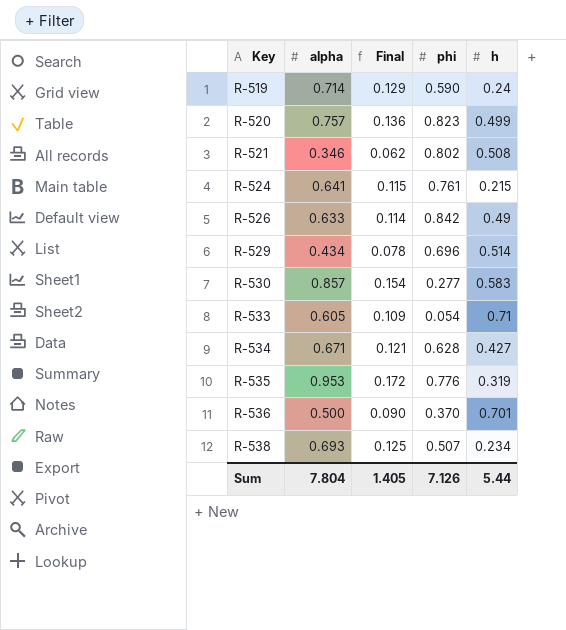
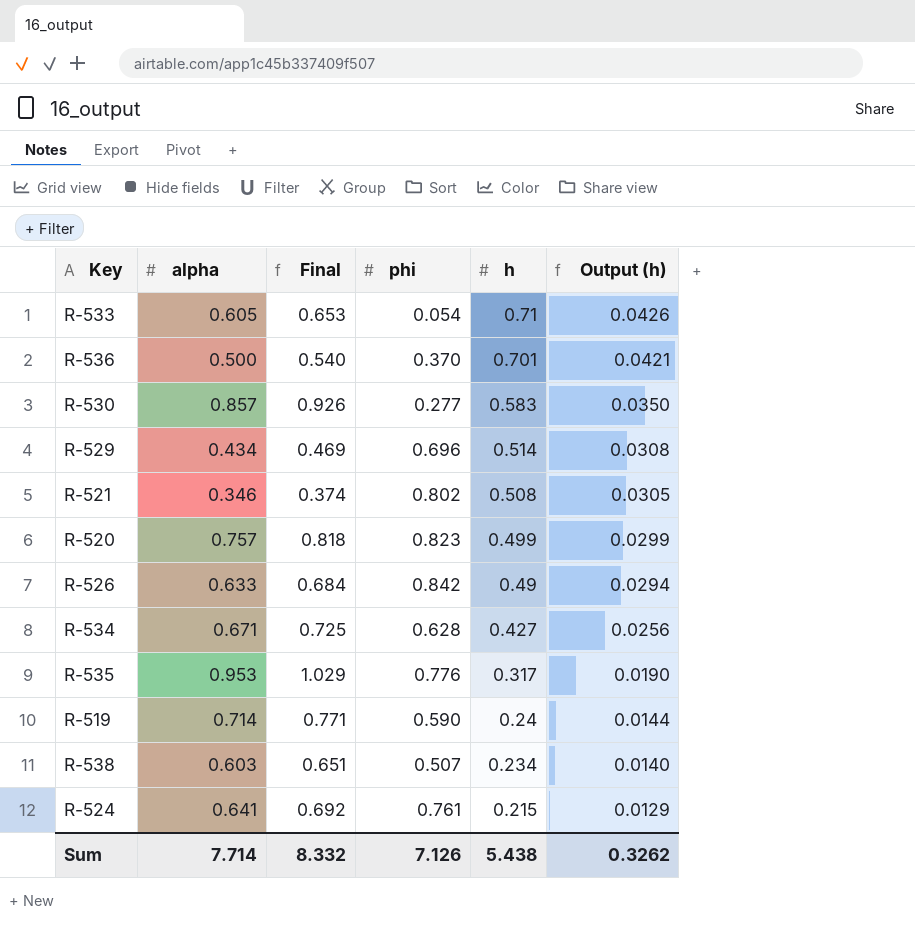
row order: Key ascending -> h descending
column Final | formula: [alpha] * 0.18 -> [alpha] * 1.08
column Output (h) | formula: none -> [h] * 0.06
R-535 | h: 0.319 -> 0.317
R-538 | alpha: 0.693 -> 0.603
Sum | alpha: 7.804 -> 7.714
Sum | Final: 1.405 -> 8.332
Sum | h: 5.44 -> 5.438

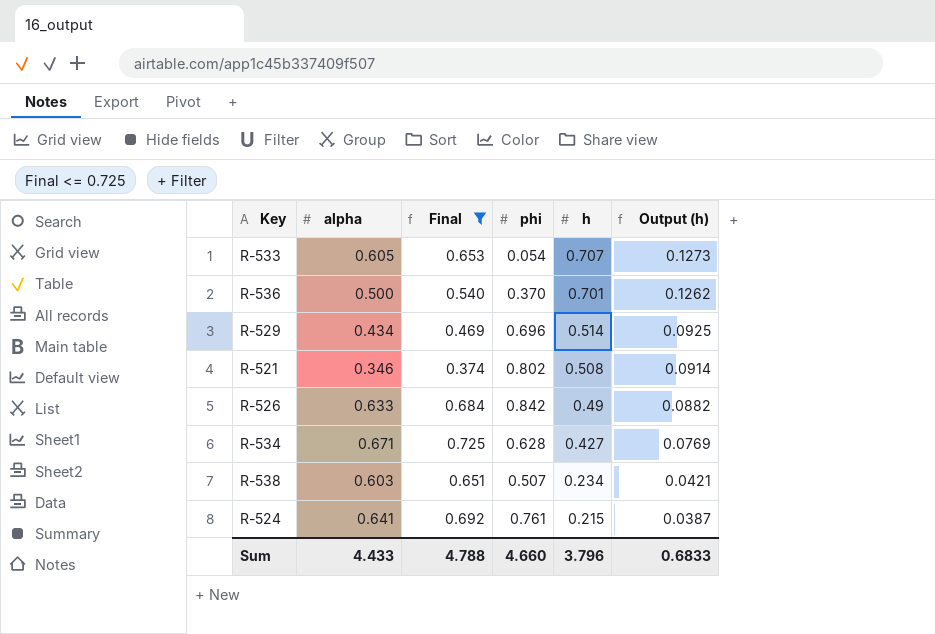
filter: none -> Final <= 0.725
column Output (h) | formula: [h] * 0.06 -> [h] * 0.18
R-533 | h: 0.71 -> 0.707
Sum | alpha: 7.714 -> 4.433
Sum | Final: 8.332 -> 4.788
Sum | phi: 7.126 -> 4.660
Sum | h: 5.438 -> 3.796
Sum | Output (h): 0.3262 -> 0.6833

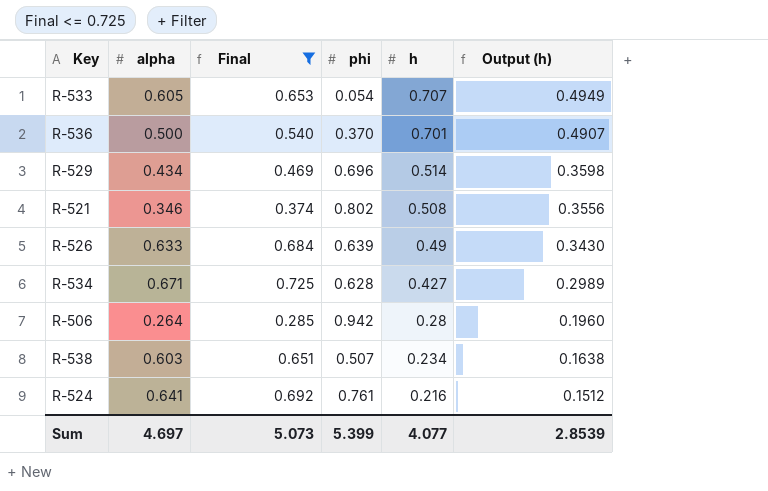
column Output (h) | formula: [h] * 0.18 -> [h] * 0.7
R-526 | phi: 0.842 -> 0.639
row R-506: none -> 0.264 | 0.285 | 0.942 | 0.28 | 0.1960
R-524 | h: 0.215 -> 0.216
Sum | alpha: 4.433 -> 4.697
Sum | Final: 4.788 -> 5.073
Sum | phi: 4.660 -> 5.399
Sum | h: 3.796 -> 4.077
Sum | Output (h): 0.6833 -> 2.8539

